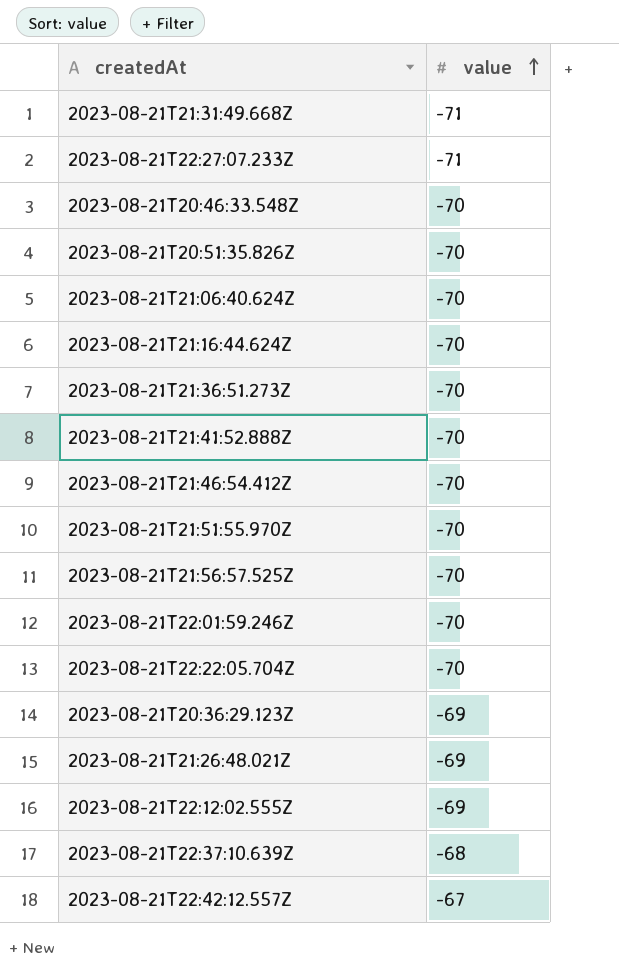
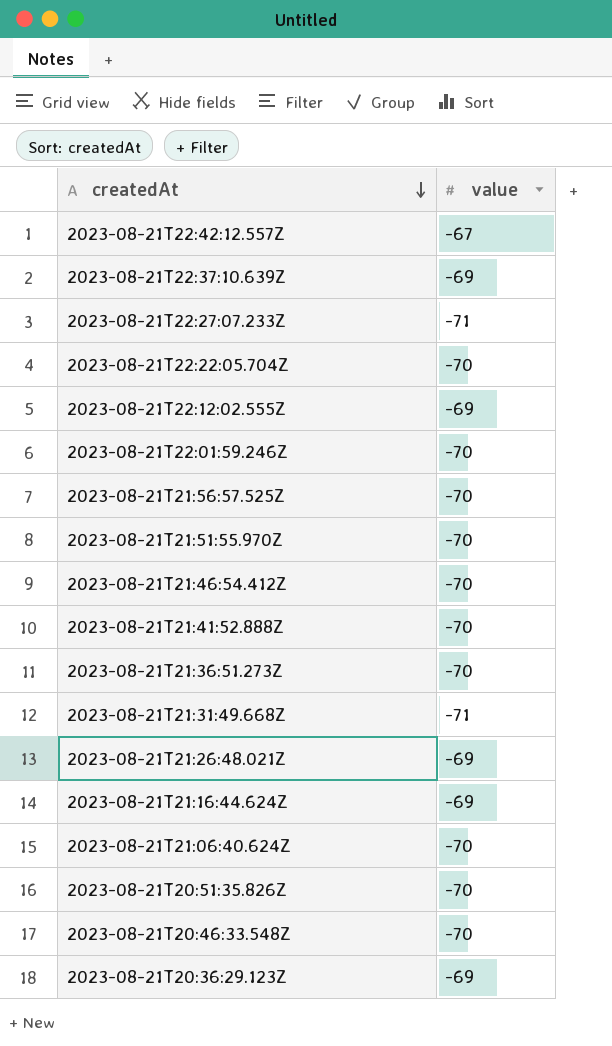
row order: value ascending -> createdAt descending
2023-08-21T22:37:10.639Z | value: -68 -> -69
2023-08-21T21:16:44.624Z | value: -70 -> -69

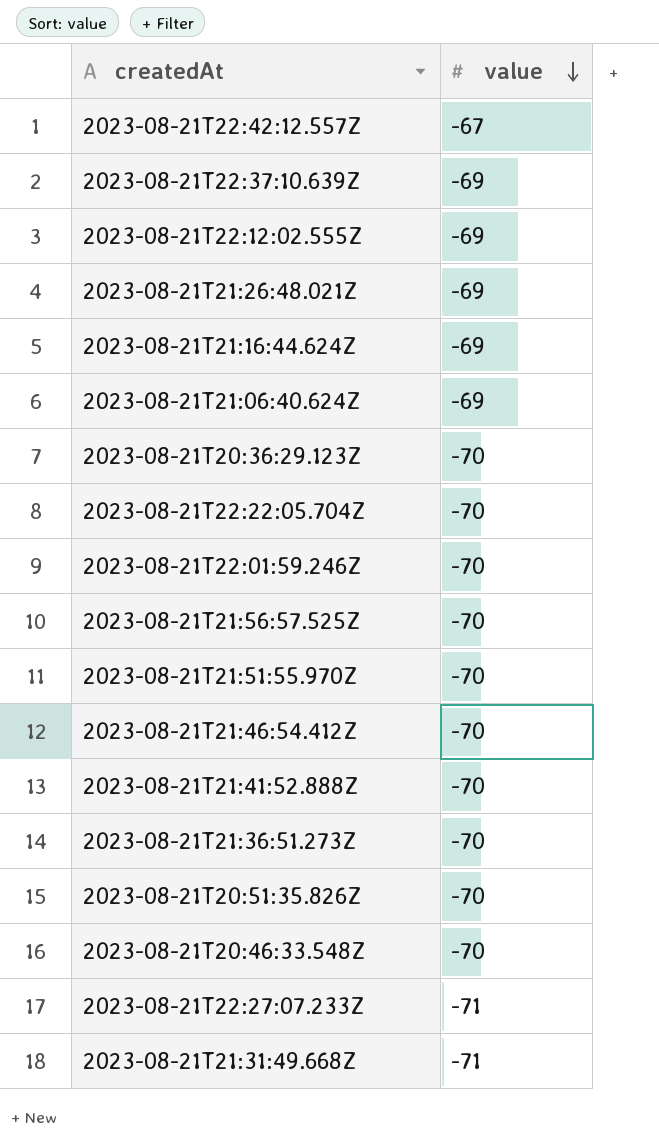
row order: createdAt descending -> value descending
2023-08-21T21:06:40.624Z | value: -70 -> -69
2023-08-21T20:36:29.123Z | value: -69 -> -70

